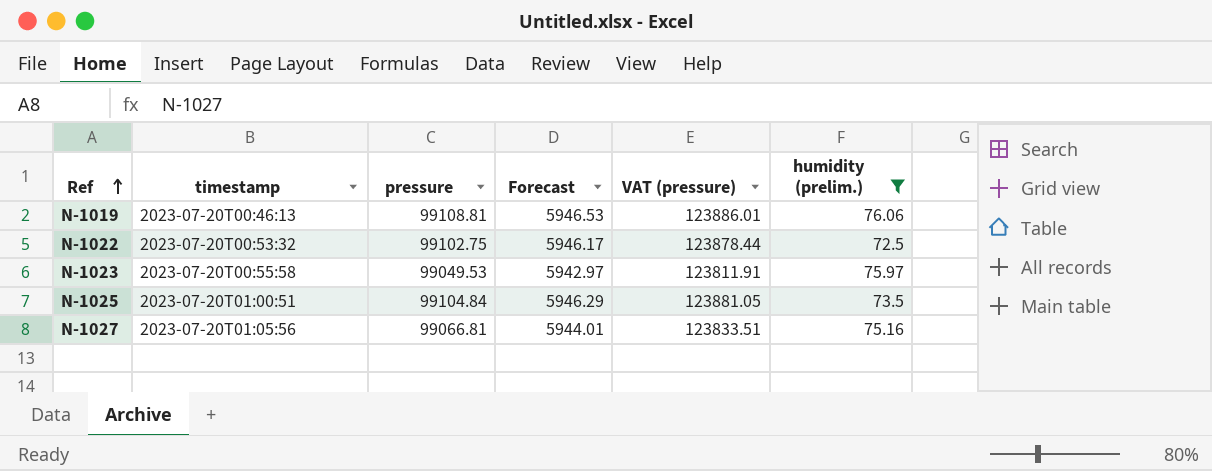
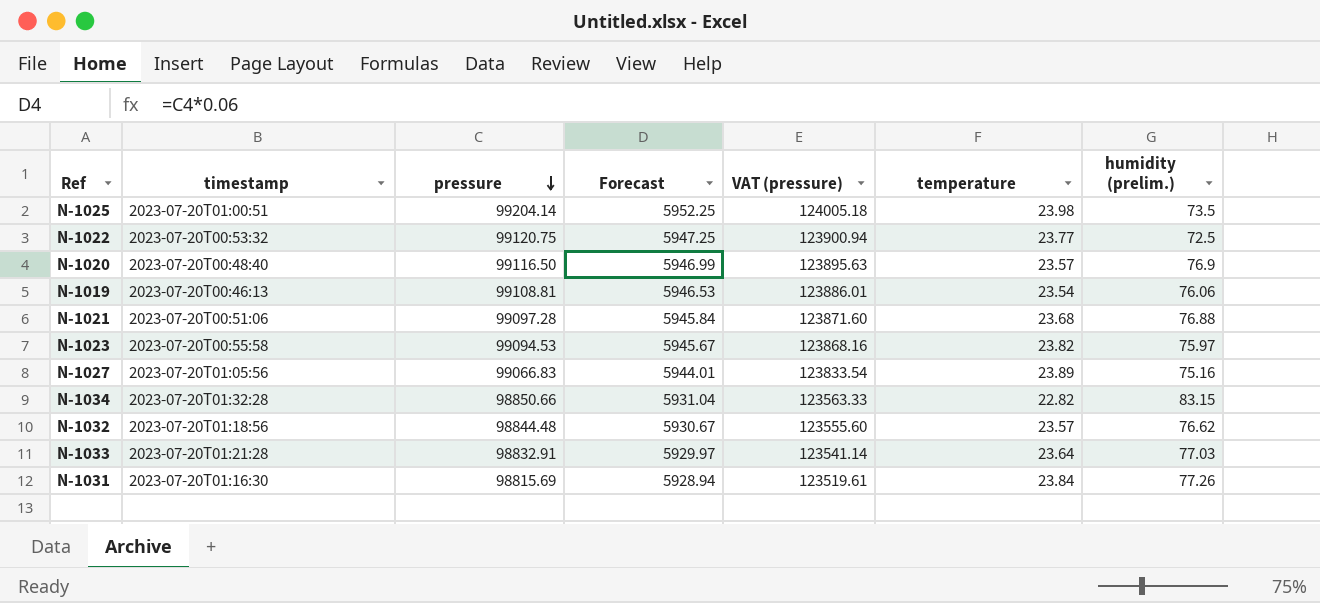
filter: humidity (prelim.) <= 76.06 -> none
row order: Ref ascending -> pressure descending
column temperature | position: none -> 6
N-1025 | pressure: 99104.84 -> 99204.14
N-1025 | Forecast: 5946.29 -> 5952.25
N-1025 | VAT (pressure): 123881.05 -> 124005.18
N-1022 | pressure: 99102.75 -> 99120.75
N-1022 | Forecast: 5946.17 -> 5947.25
N-1022 | VAT (pressure): 123878.44 -> 123900.94
N-1023 | pressure: 99049.53 -> 99094.53
N-1023 | Forecast: 5942.97 -> 5945.67
N-1023 | VAT (pressure): 123811.91 -> 123868.16
N-1027 | pressure: 99066.81 -> 99066.83
N-1027 | VAT (pressure): 123833.51 -> 123833.54

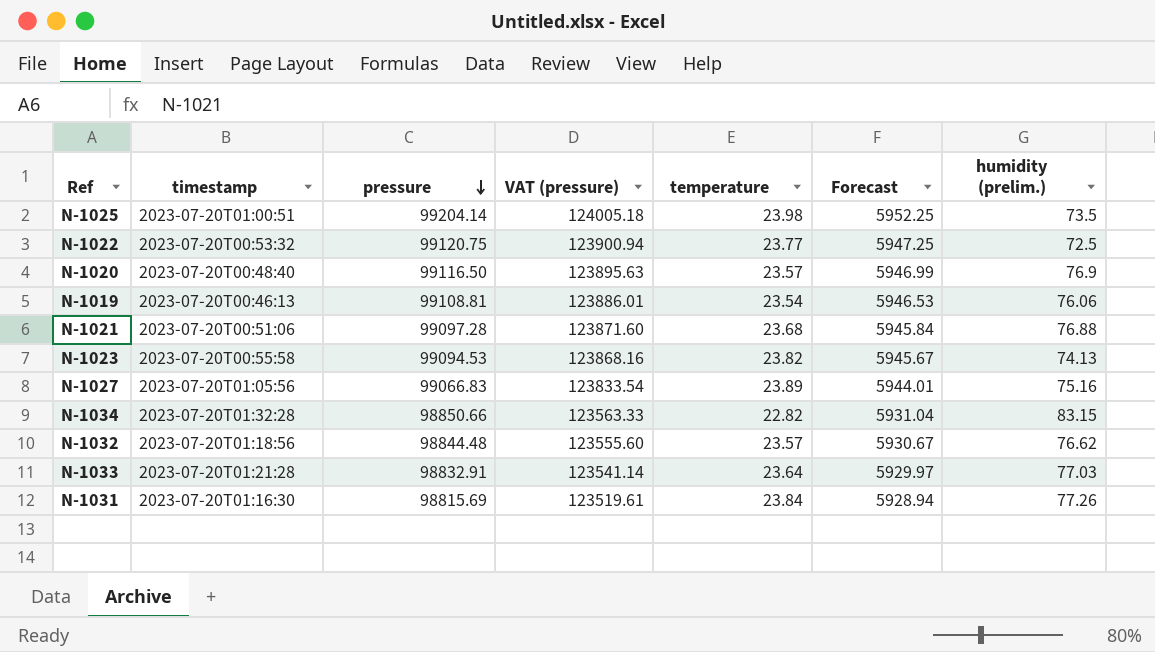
column Forecast | position: 4 -> 6
N-1023 | humidity (prelim.): 75.97 -> 74.13

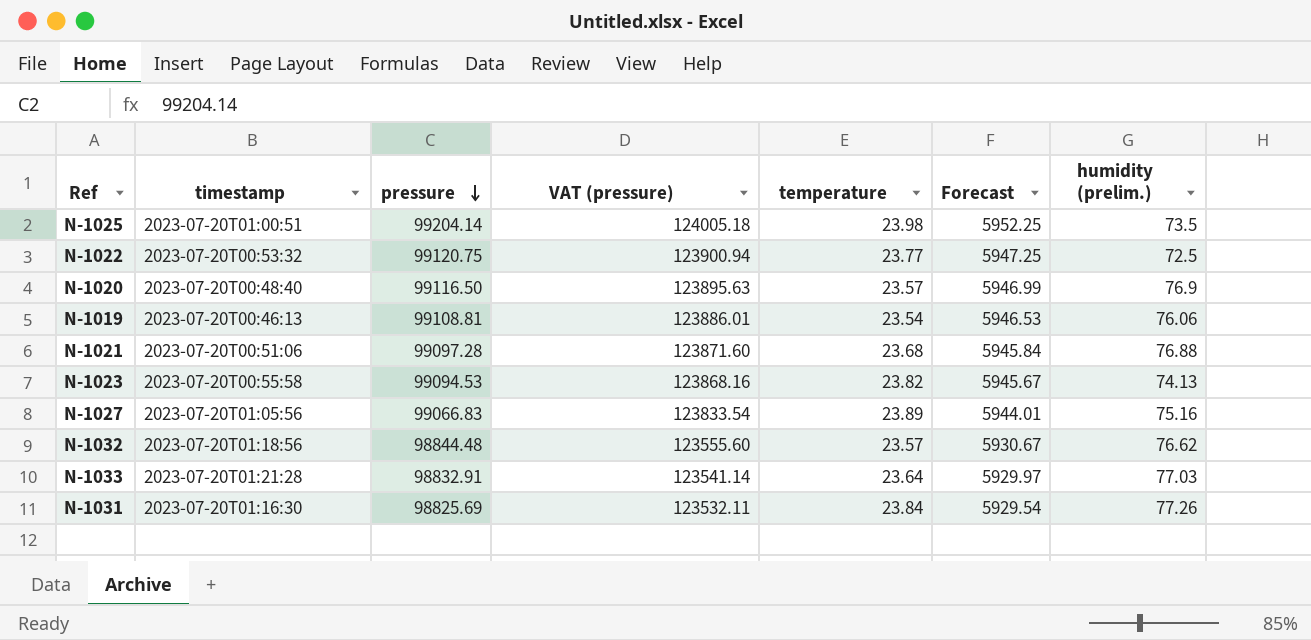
row N-1034: 2023-07-20T01:32:28 | 98850.66 | 123563.33 | 22.82 | 5931.04 | 83.15 -> none
N-1031 | pressure: 98815.69 -> 98825.69
N-1031 | VAT (pressure): 123519.61 -> 123532.11
N-1031 | Forecast: 5928.94 -> 5929.54

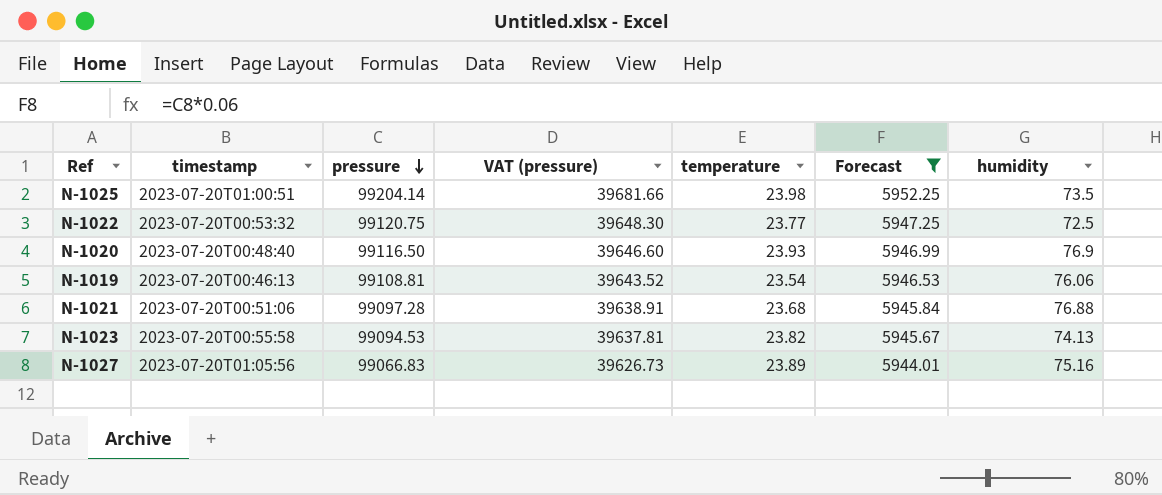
filter: none -> Forecast >= 5944.01
column VAT (pressure) | formula: [pressure] * 1.25 -> [pressure] * 0.4
column name: humidity (prelim.) -> humidity
N-1020 | temperature: 23.57 -> 23.93

